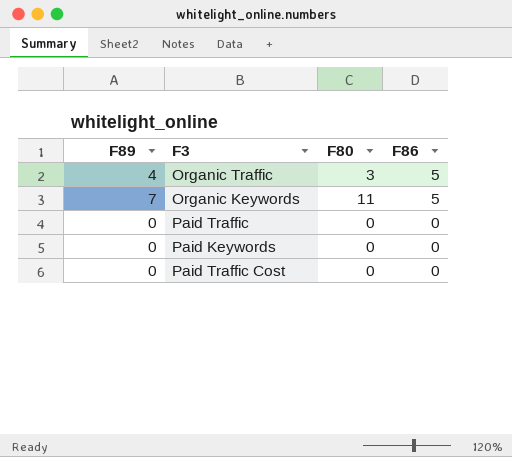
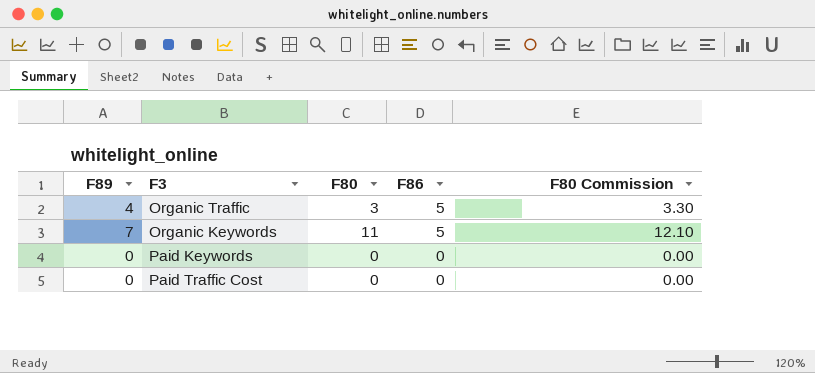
column F80 Commission | formula: none -> [F80] * 1.1
row Paid Traffic: 0 | 0 | 0 -> none

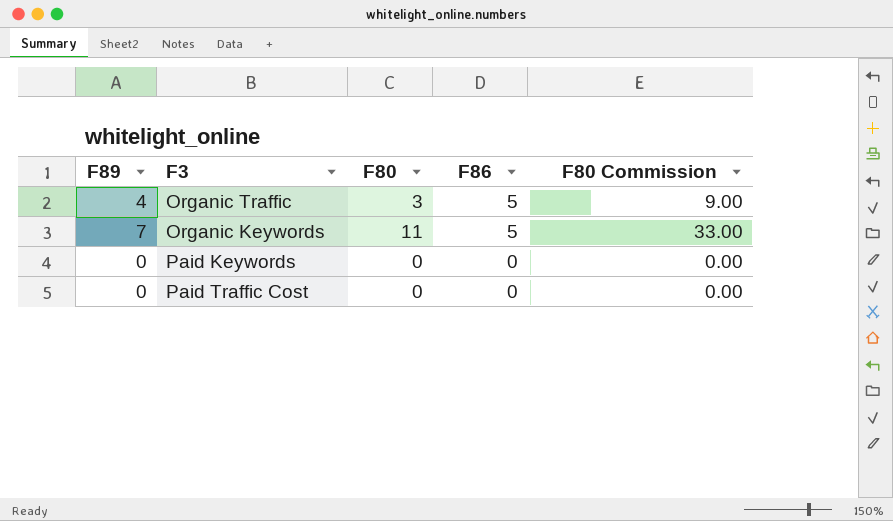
column F80 Commission | formula: [F80] * 1.1 -> [F80] * 3

